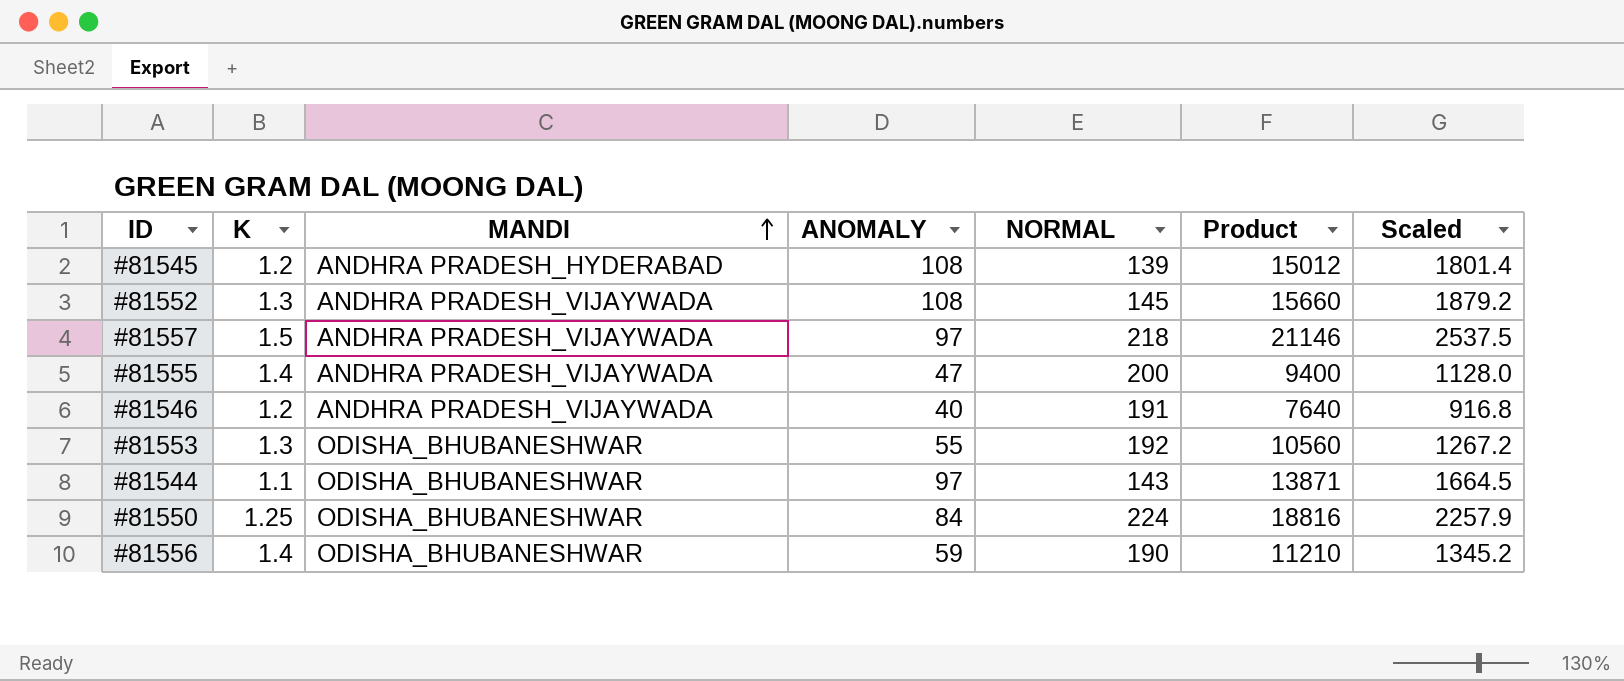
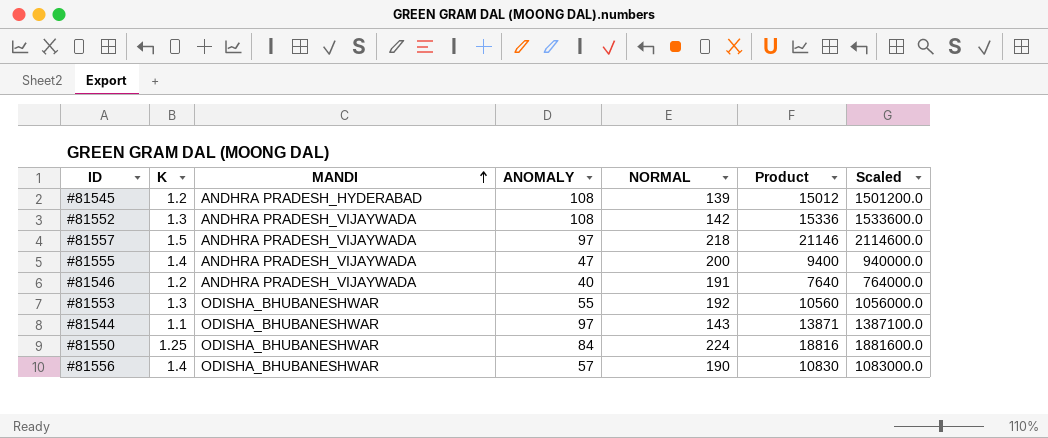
column Scaled | formula: [Product] * 0.12 -> [Product] * 100
#81552 | NORMAL: 145 -> 142
#81552 | Product: 15660 -> 15336
#81556 | ANOMALY: 59 -> 57
#81556 | Product: 11210 -> 10830

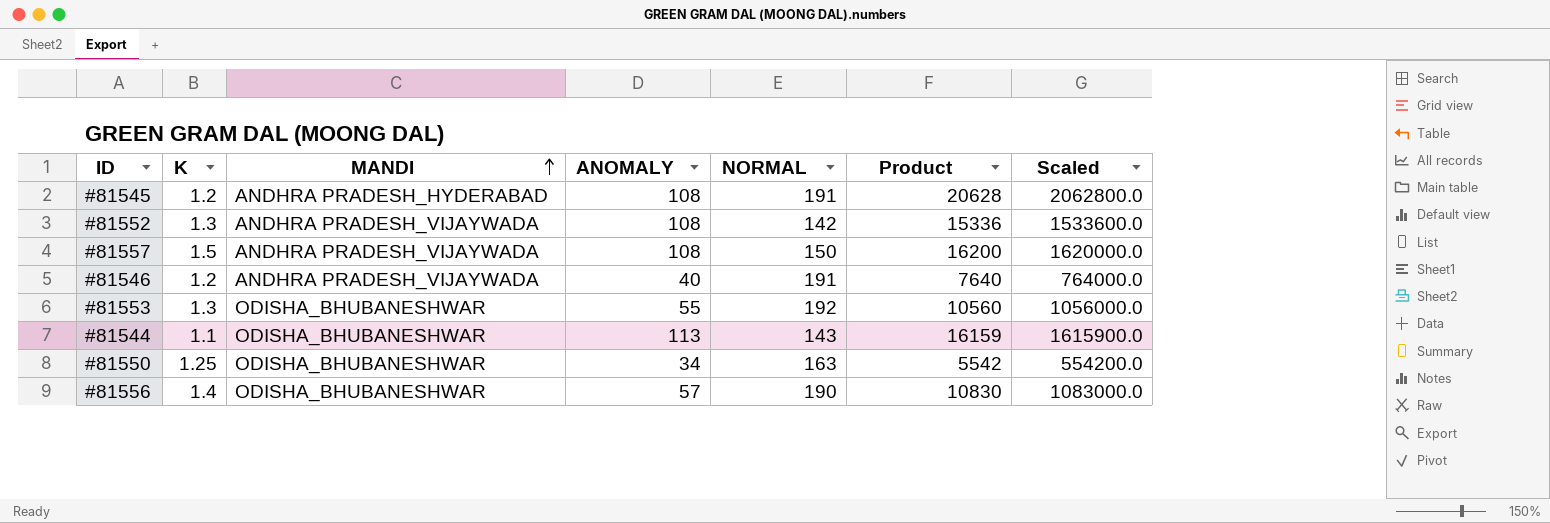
row #81555: 1.4 | ANDHRA PRADESH_VIJAYWADA | 47 | 200 | 9400 | 940000.0 -> none
#81545 | NORMAL: 139 -> 191
#81545 | Product: 15012 -> 20628
#81545 | Scaled: 1501200.0 -> 2062800.0
#81557 | ANOMALY: 97 -> 108
#81557 | NORMAL: 218 -> 150
#81557 | Product: 21146 -> 16200
#81557 | Scaled: 2114600.0 -> 1620000.0
#81544 | ANOMALY: 97 -> 113
#81544 | Product: 13871 -> 16159
#81544 | Scaled: 1387100.0 -> 1615900.0
#81550 | ANOMALY: 84 -> 34
#81550 | NORMAL: 224 -> 163
#81550 | Product: 18816 -> 5542
#81550 | Scaled: 1881600.0 -> 554200.0

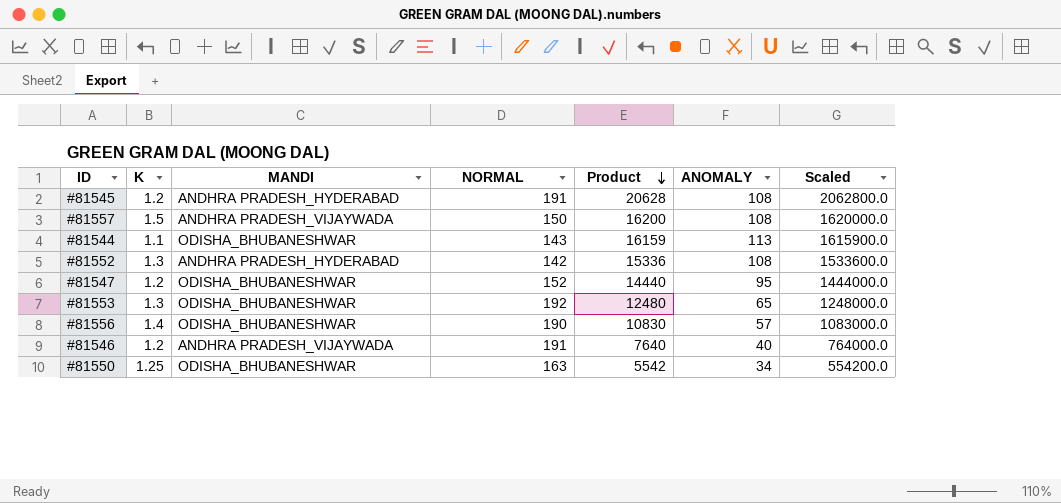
row order: MANDI ascending -> Product descending
column ANOMALY | position: 4 -> 6
#81552 | MANDI: ANDHRA PRADESH_VIJAYWADA -> ANDHRA PRADESH_HYDERABAD
row #81547: none -> 1.2 | ODISHA_BHUBANESHWAR | 152 | 14440 | 95 | 1444000.0
#81553 | Product: 10560 -> 12480
#81553 | ANOMALY: 55 -> 65
#81553 | Scaled: 1056000.0 -> 1248000.0

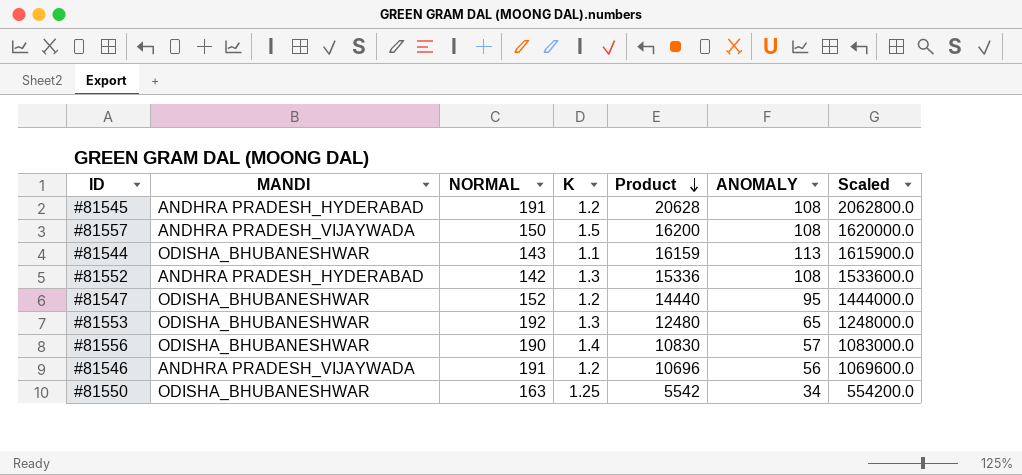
column K | position: 2 -> 4
#81546 | Product: 7640 -> 10696
#81546 | ANOMALY: 40 -> 56
#81546 | Scaled: 764000.0 -> 1069600.0

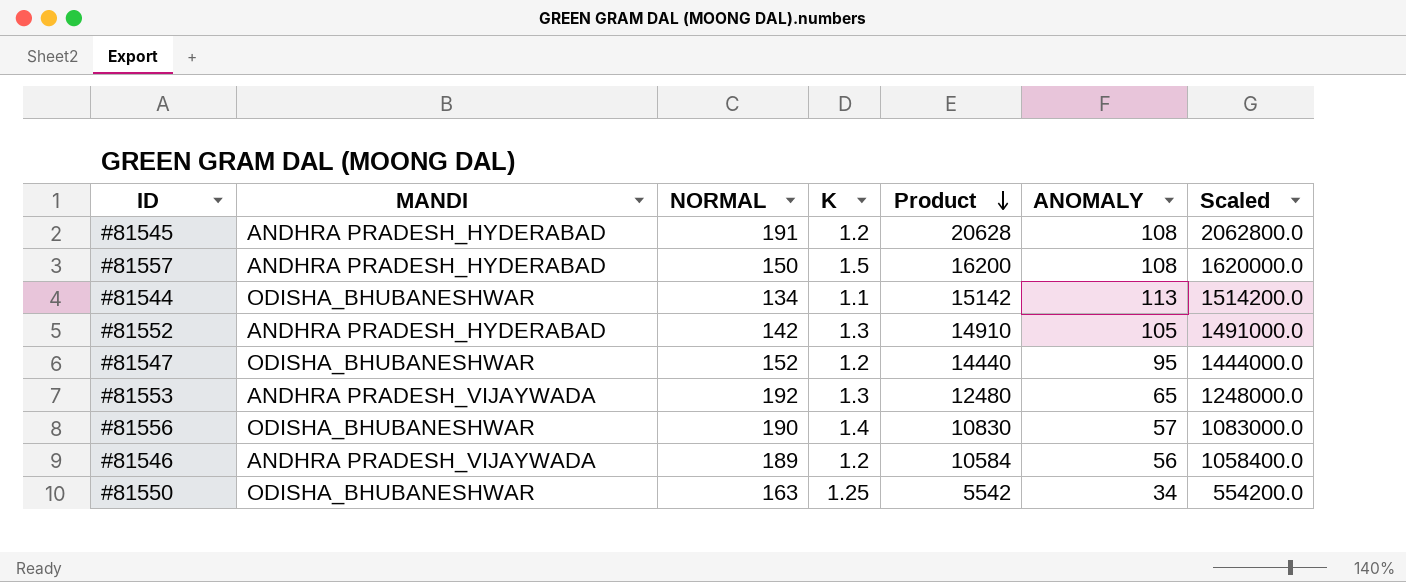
#81557 | MANDI: ANDHRA PRADESH_VIJAYWADA -> ANDHRA PRADESH_HYDERABAD
#81544 | NORMAL: 143 -> 134
#81544 | Product: 16159 -> 15142
#81544 | Scaled: 1615900.0 -> 1514200.0
#81552 | Product: 15336 -> 14910
#81552 | ANOMALY: 108 -> 105
#81552 | Scaled: 1533600.0 -> 1491000.0
#81553 | MANDI: ODISHA_BHUBANESHWAR -> ANDHRA PRADESH_VIJAYWADA
#81546 | NORMAL: 191 -> 189
#81546 | Product: 10696 -> 10584
#81546 | Scaled: 1069600.0 -> 1058400.0

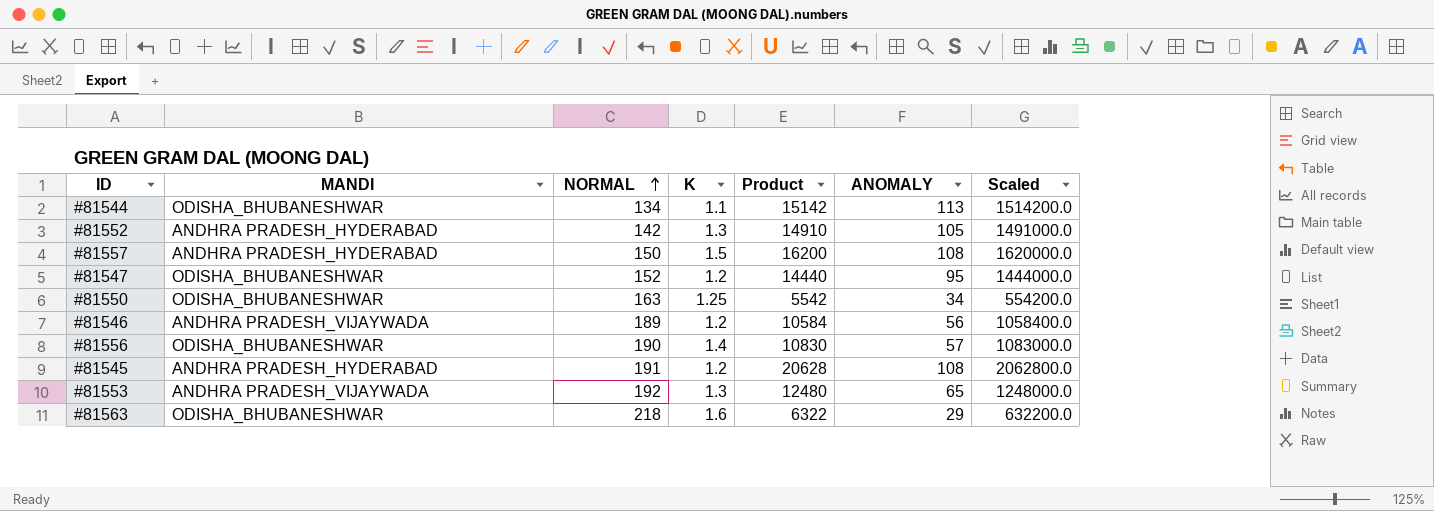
row order: Product descending -> NORMAL ascending
row #81563: none -> ODISHA_BHUBANESHWAR | 218 | 1.6 | 6322 | 29 | 632200.0

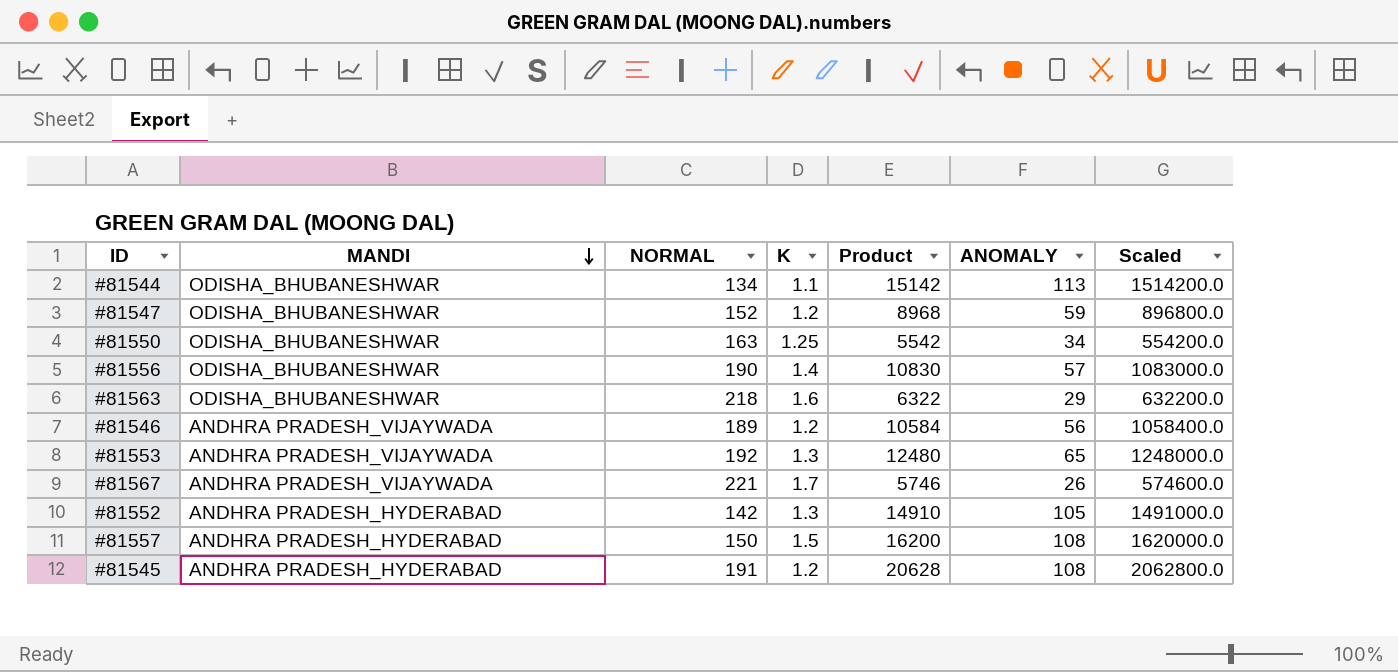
row order: NORMAL ascending -> MANDI descending
#81547 | Product: 14440 -> 8968
#81547 | ANOMALY: 95 -> 59
#81547 | Scaled: 1444000.0 -> 896800.0
row #81567: none -> ANDHRA PRADESH_VIJAYWADA | 221 | 1.7 | 5746 | 26 | 574600.0

